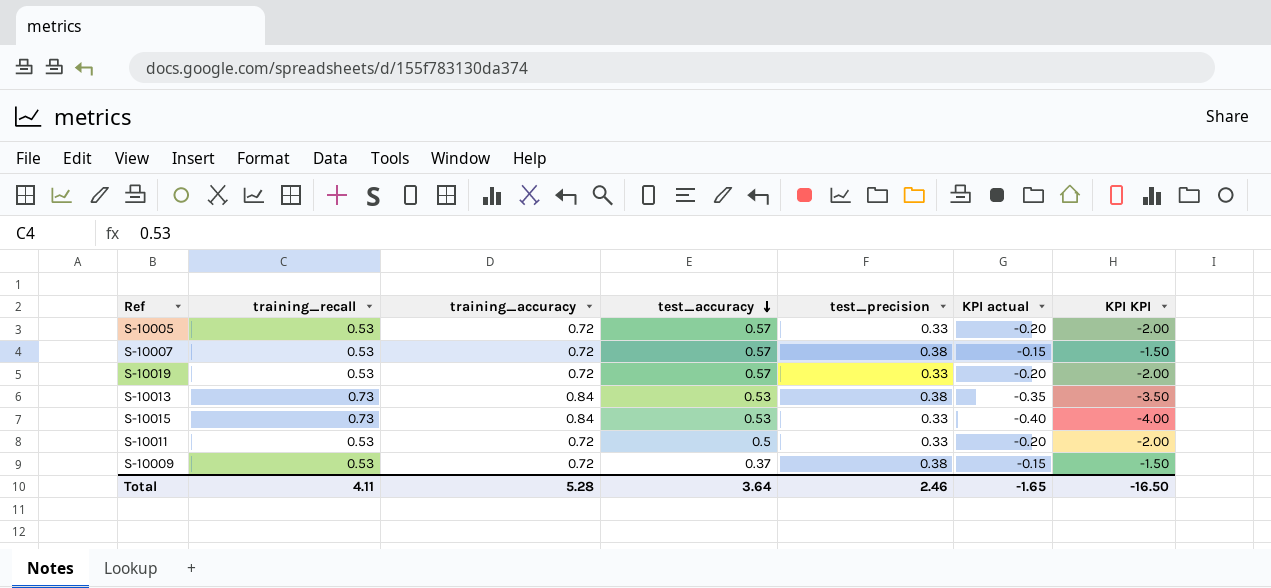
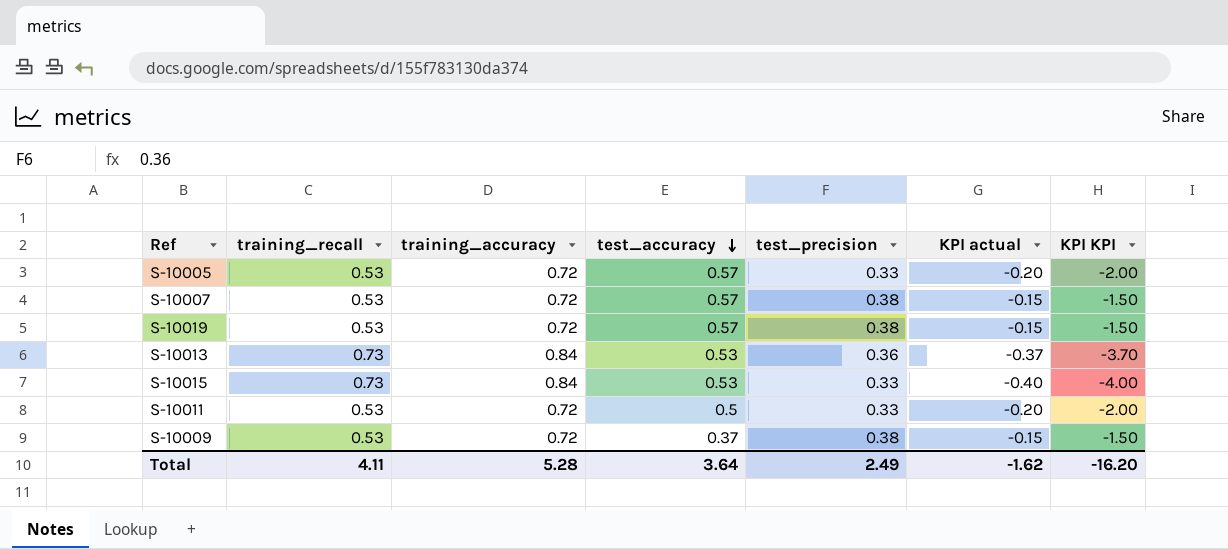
S-10019 | test_precision: 0.33 -> 0.38
S-10019 | KPI actual: -0.20 -> -0.15
S-10019 | KPI KPI: -2.00 -> -1.50
S-10013 | test_precision: 0.38 -> 0.36
S-10013 | KPI actual: -0.35 -> -0.37
S-10013 | KPI KPI: -3.50 -> -3.70
Total | test_precision: 2.46 -> 2.49
Total | KPI actual: -1.65 -> -1.62
Total | KPI KPI: -16.50 -> -16.20

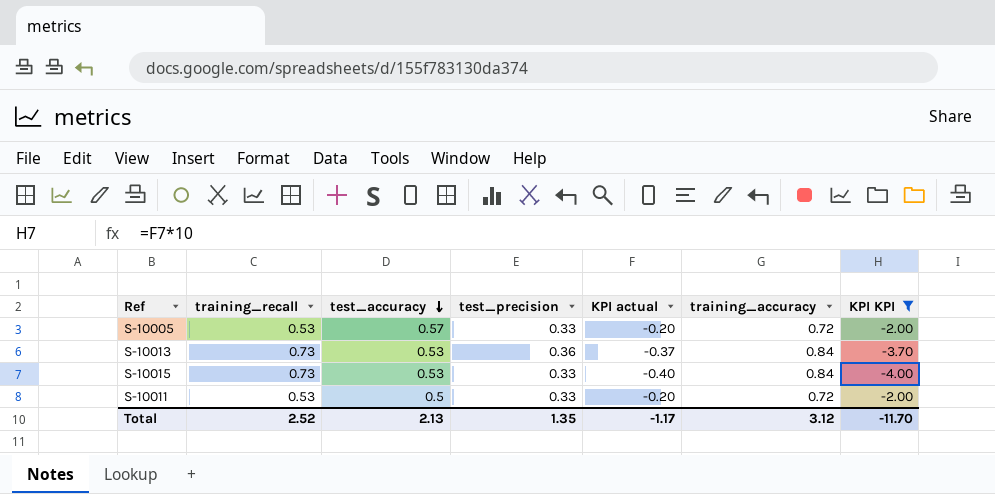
filter: none -> KPI KPI != -1.50
column training_accuracy | position: 3 -> 6
Total | training_recall: 4.11 -> 2.52
Total | test_accuracy: 3.64 -> 2.13
Total | test_precision: 2.49 -> 1.35
Total | KPI actual: -1.62 -> -1.17
Total | training_accuracy: 5.28 -> 3.12
Total | KPI KPI: -16.20 -> -11.70

